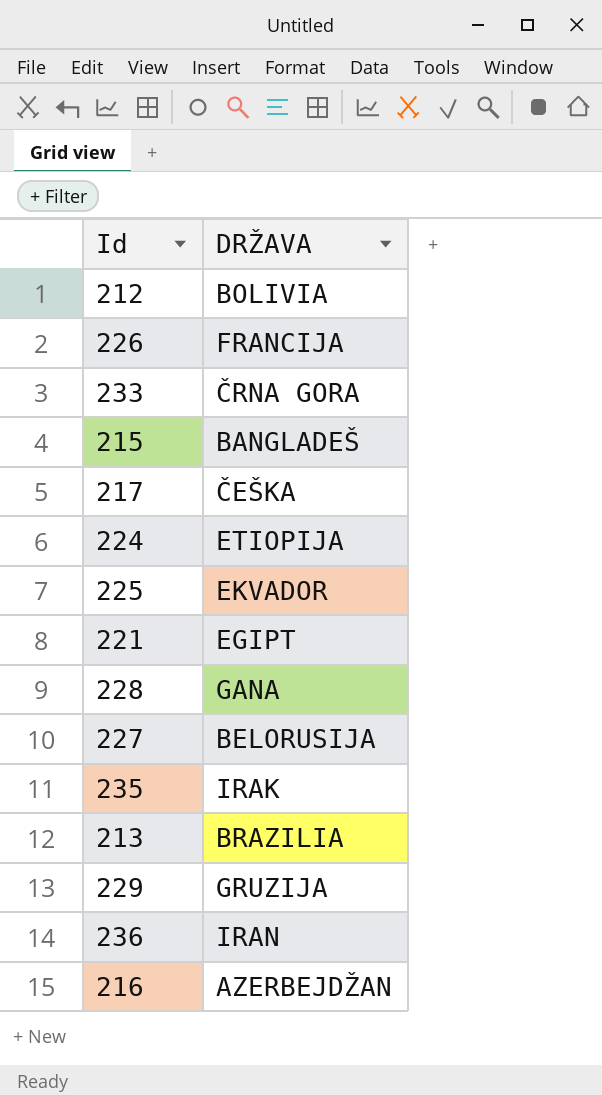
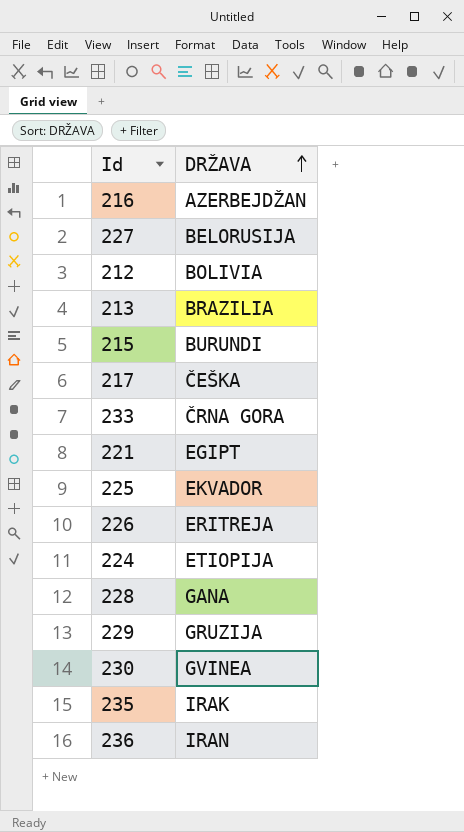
row order: none -> DRŽAVA ascending
215 | DRŽAVA: BANGLADEŠ -> BURUNDI
226 | DRŽAVA: FRANCIJA -> ERITREJA
row 230: none -> GVINEA

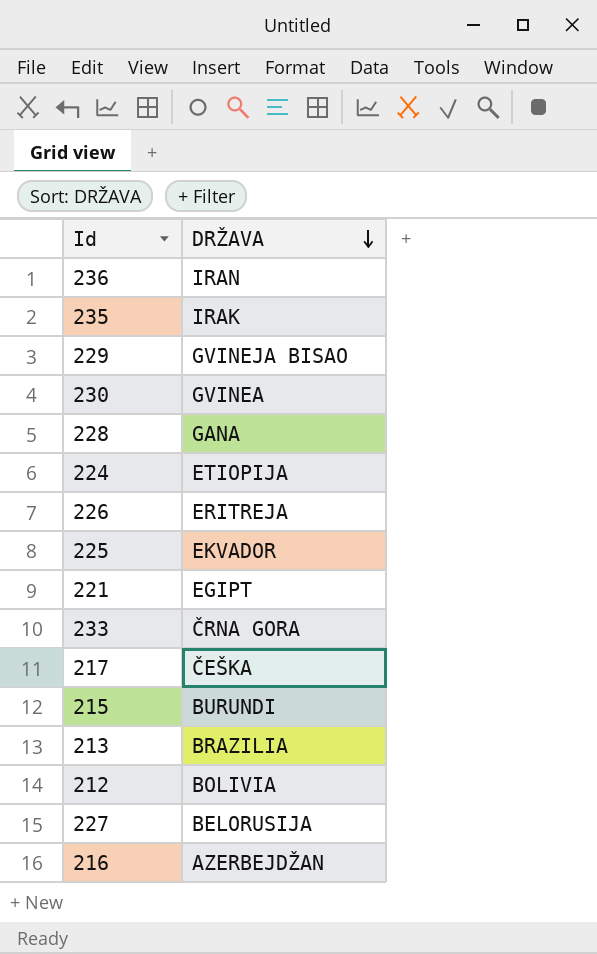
row order: DRŽAVA ascending -> DRŽAVA descending
229 | DRŽAVA: GRUZIJA -> GVINEJA BISAO

